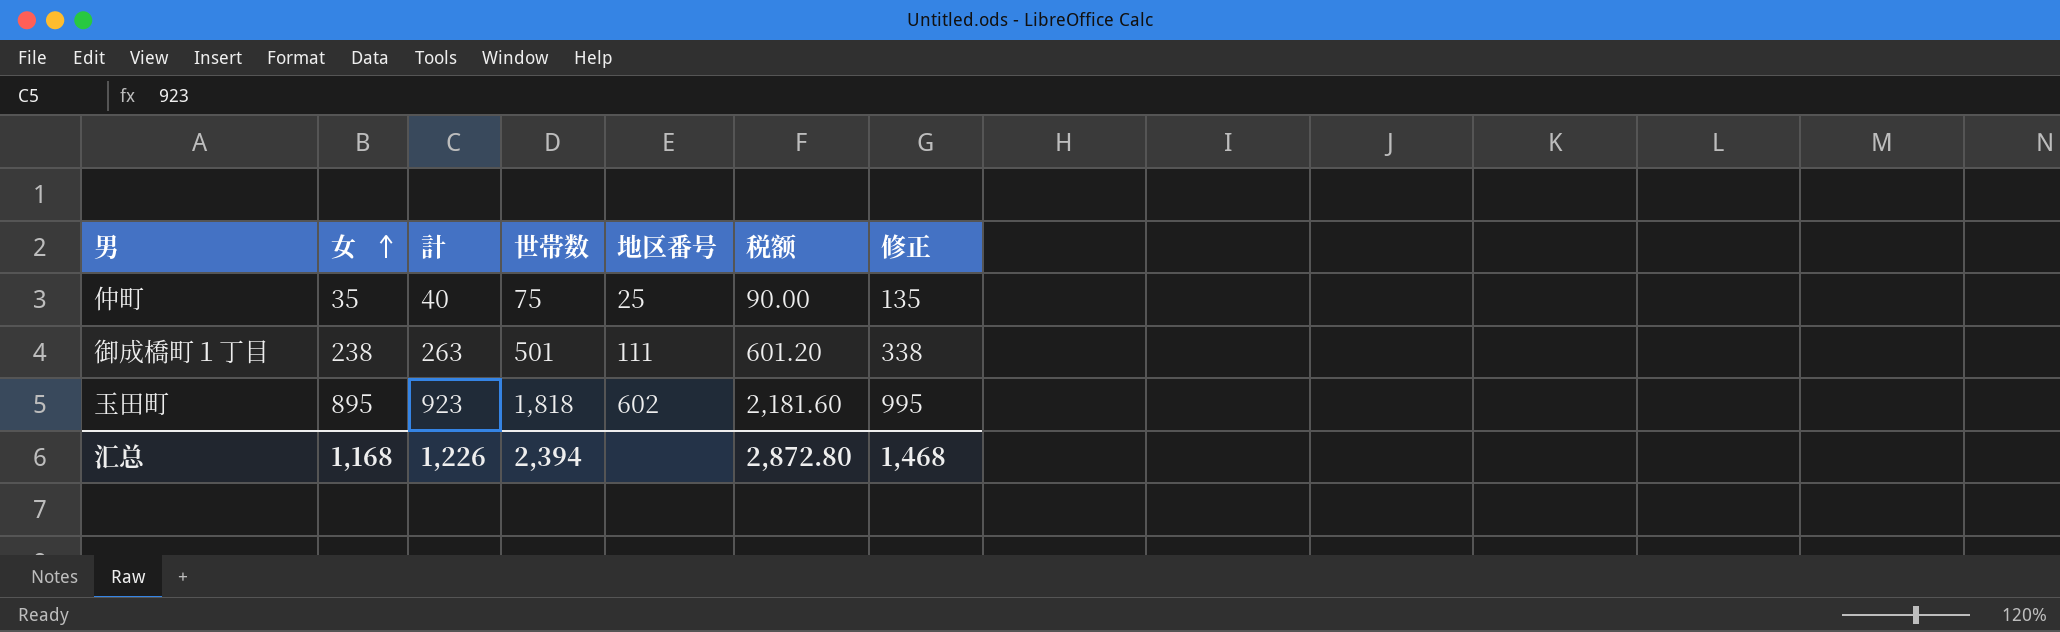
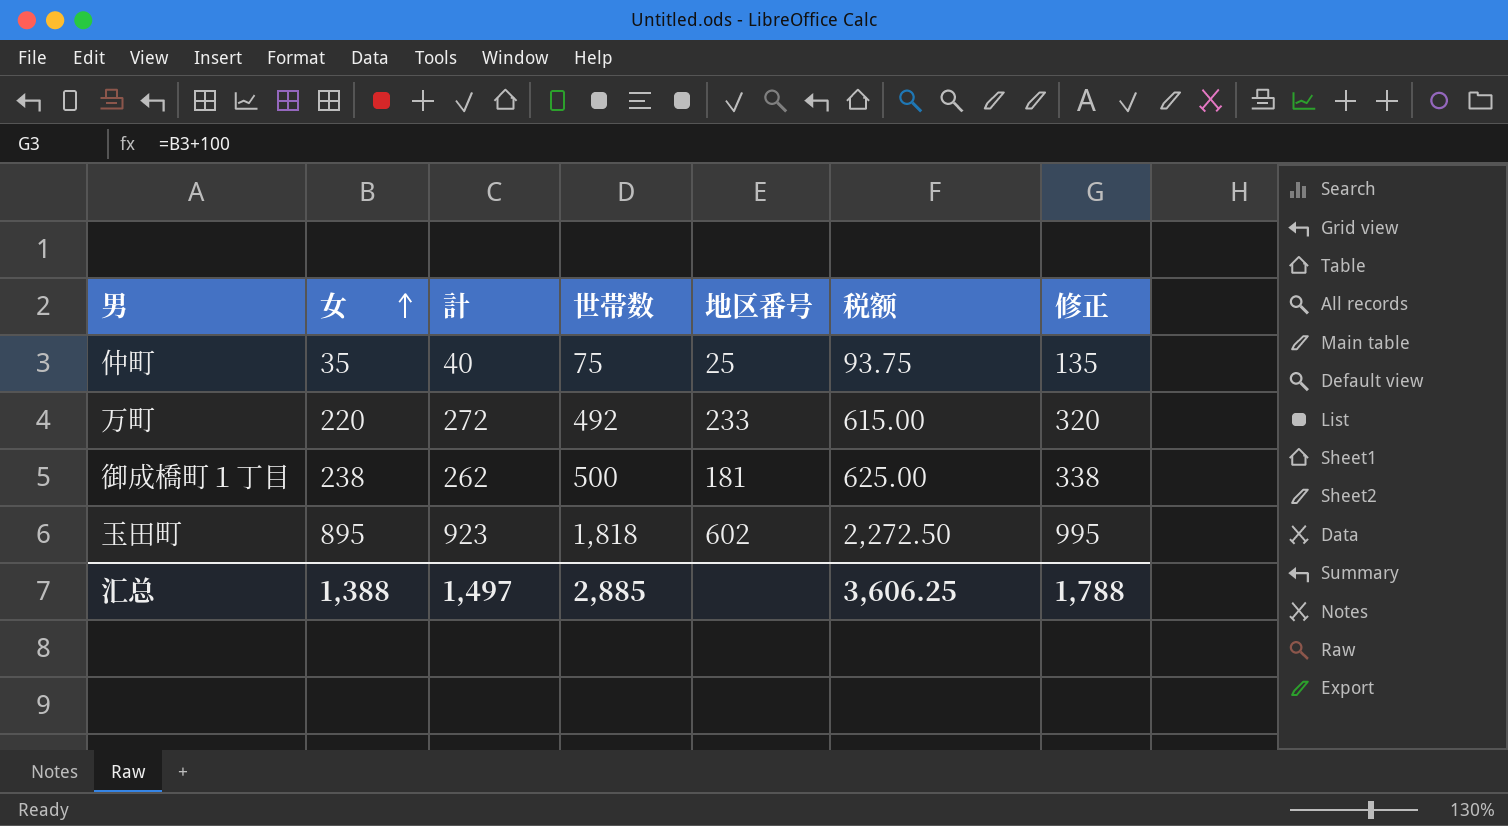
column 税额 | formula: [世帯数] * 1.2 -> [世帯数] * 1.25
row 万町: none -> 220 | 272 | 492 | 233 | 615.00 | 320
御成橋町１丁目 | 計: 263 -> 262
御成橋町１丁目 | 世帯数: 501 -> 500
御成橋町１丁目 | 地区番号: 111 -> 181
汇总 | 女: 1,168 -> 1,388
汇总 | 計: 1,226 -> 1,497
汇总 | 世帯数: 2,394 -> 2,885
汇总 | 税额: 2,872.80 -> 3,606.25
汇总 | 修正: 1,468 -> 1,788

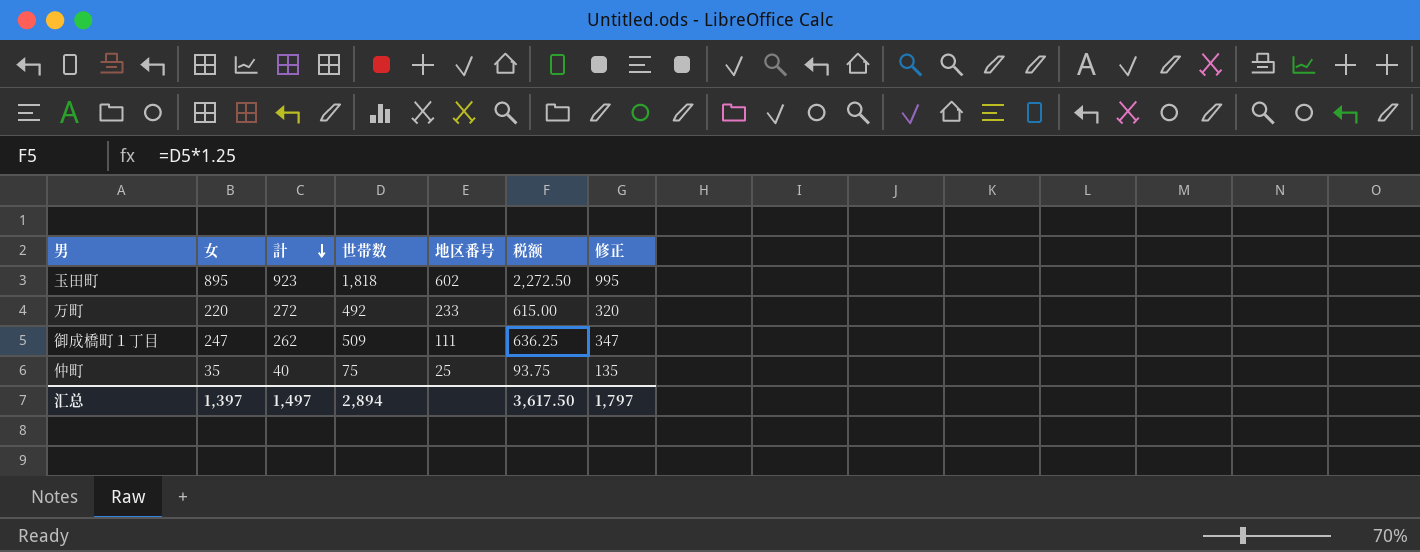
row order: 女 ascending -> 計 descending
御成橋町１丁目 | 女: 238 -> 247
御成橋町１丁目 | 世帯数: 500 -> 509
御成橋町１丁目 | 地区番号: 181 -> 111
御成橋町１丁目 | 税额: 625.00 -> 636.25
御成橋町１丁目 | 修正: 338 -> 347
汇总 | 女: 1,388 -> 1,397
汇总 | 世帯数: 2,885 -> 2,894
汇总 | 税额: 3,606.25 -> 3,617.50
汇总 | 修正: 1,788 -> 1,797

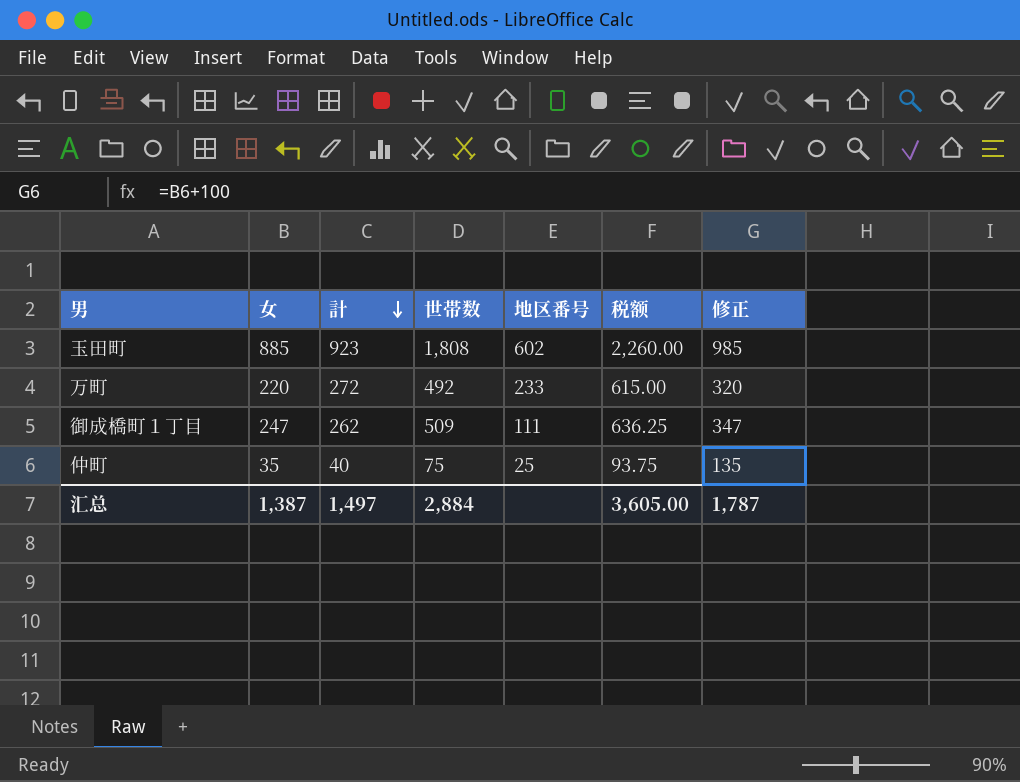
玉田町 | 女: 895 -> 885
玉田町 | 世帯数: 1,818 -> 1,808
玉田町 | 税额: 2,272.50 -> 2,260.00
玉田町 | 修正: 995 -> 985
汇总 | 女: 1,397 -> 1,387
汇总 | 世帯数: 2,894 -> 2,884
汇总 | 税额: 3,617.50 -> 3,605.00
汇总 | 修正: 1,797 -> 1,787

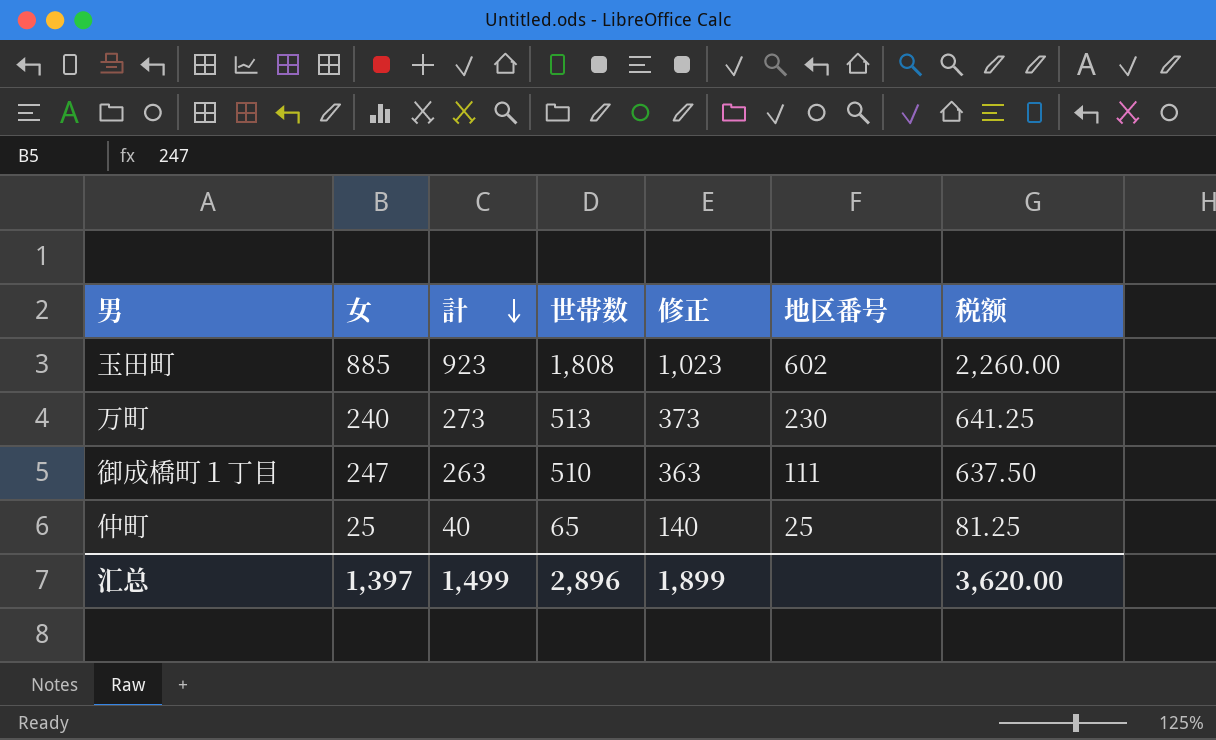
column 修正 | formula: [女] + 100 -> [計] + 100
column 修正 | position: 7 -> 5
万町 | 女: 220 -> 240
万町 | 計: 272 -> 273
万町 | 世帯数: 492 -> 513
万町 | 地区番号: 233 -> 230
万町 | 税额: 615.00 -> 641.25
御成橋町１丁目 | 計: 262 -> 263
御成橋町１丁目 | 世帯数: 509 -> 510
御成橋町１丁目 | 税额: 636.25 -> 637.50
仲町 | 女: 35 -> 25
仲町 | 世帯数: 75 -> 65
仲町 | 税额: 93.75 -> 81.25
汇总 | 女: 1,387 -> 1,397
汇总 | 計: 1,497 -> 1,499
汇总 | 世帯数: 2,884 -> 2,896
汇总 | 修正: 1,787 -> 1,899
汇总 | 税额: 3,605.00 -> 3,620.00

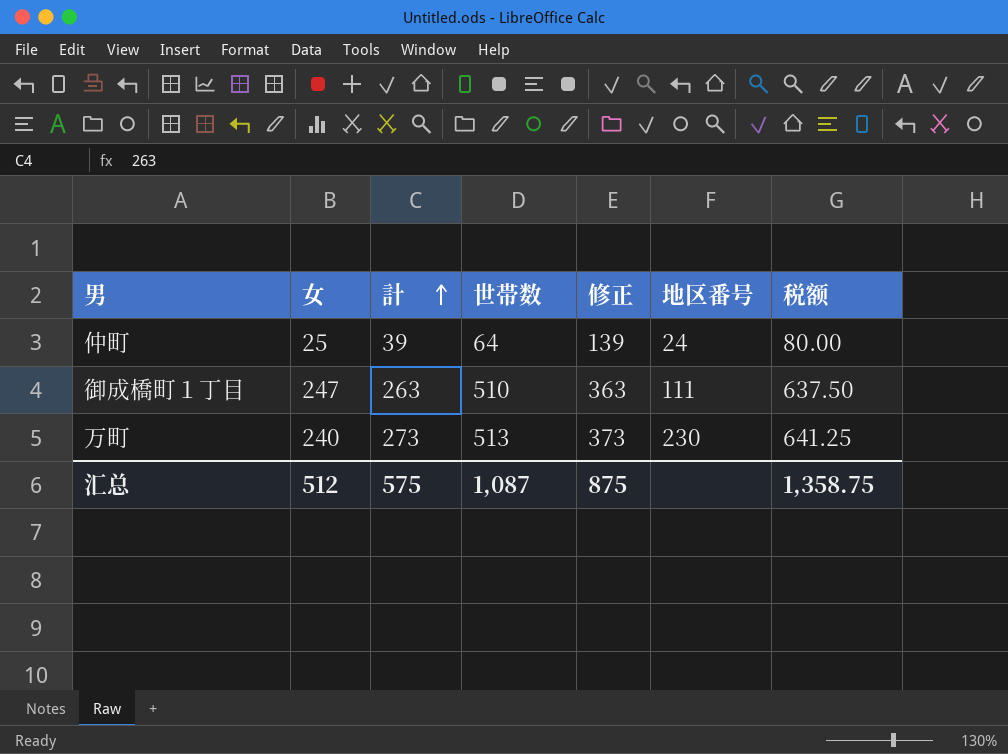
row order: 計 descending -> 計 ascending
row 玉田町: 885 | 923 | 1,808 | 1,023 | 602 | 2,260.00 -> none
仲町 | 計: 40 -> 39
仲町 | 世帯数: 65 -> 64
仲町 | 修正: 140 -> 139
仲町 | 地区番号: 25 -> 24
仲町 | 税额: 81.25 -> 80.00
汇总 | 女: 1,397 -> 512
汇总 | 計: 1,499 -> 575
汇总 | 世帯数: 2,896 -> 1,087
汇总 | 修正: 1,899 -> 875
汇总 | 税额: 3,620.00 -> 1,358.75

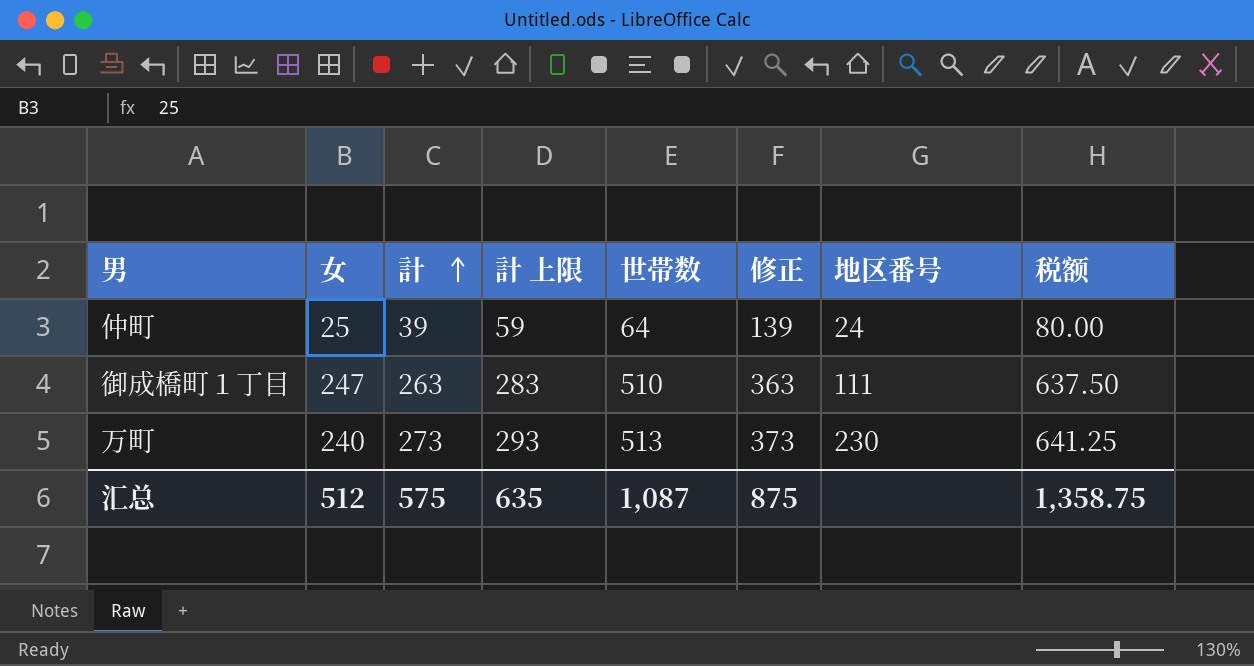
column 計 上限 | formula: none -> [計] + 20

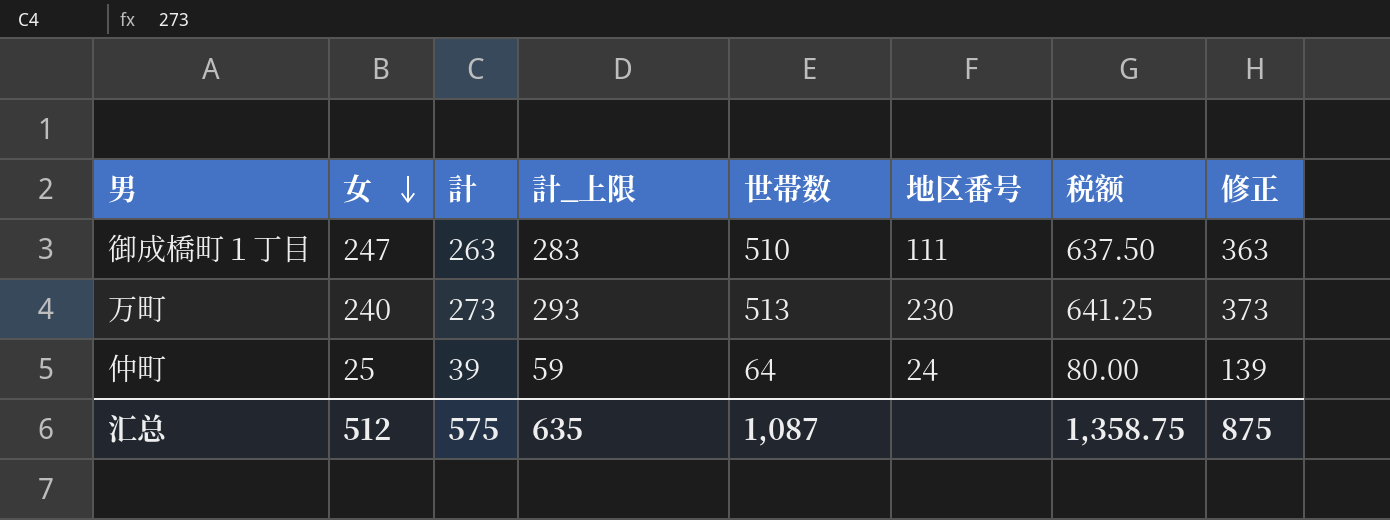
row order: 計 ascending -> 女 descending
column name: 計 上限 -> 計_上限
column 修正 | position: 6 -> 8

